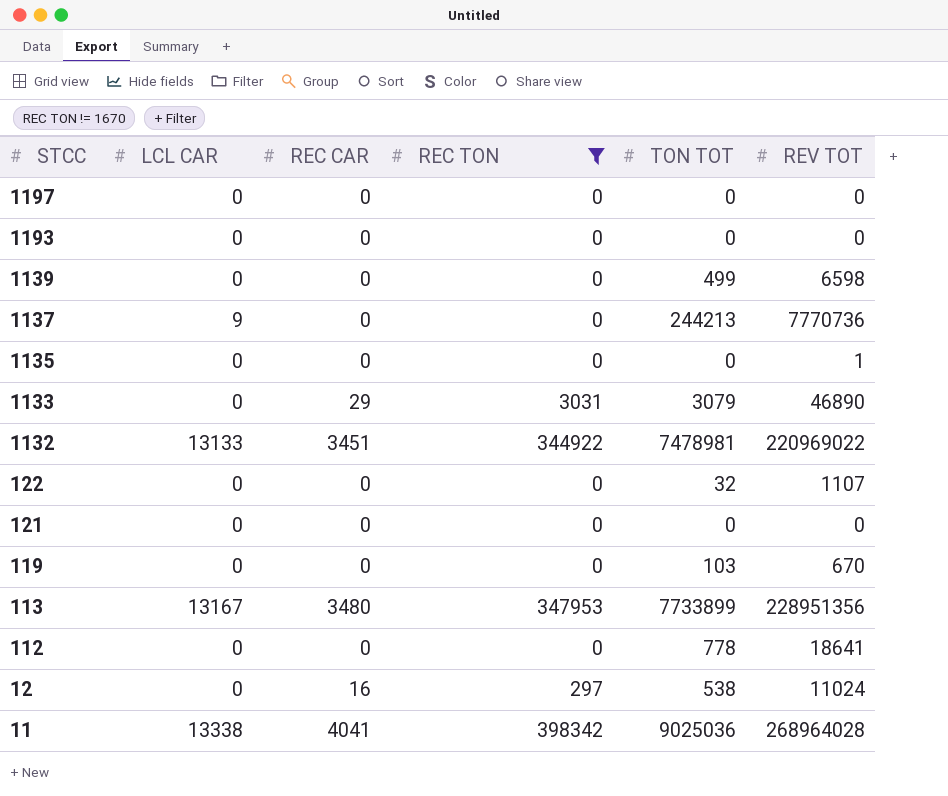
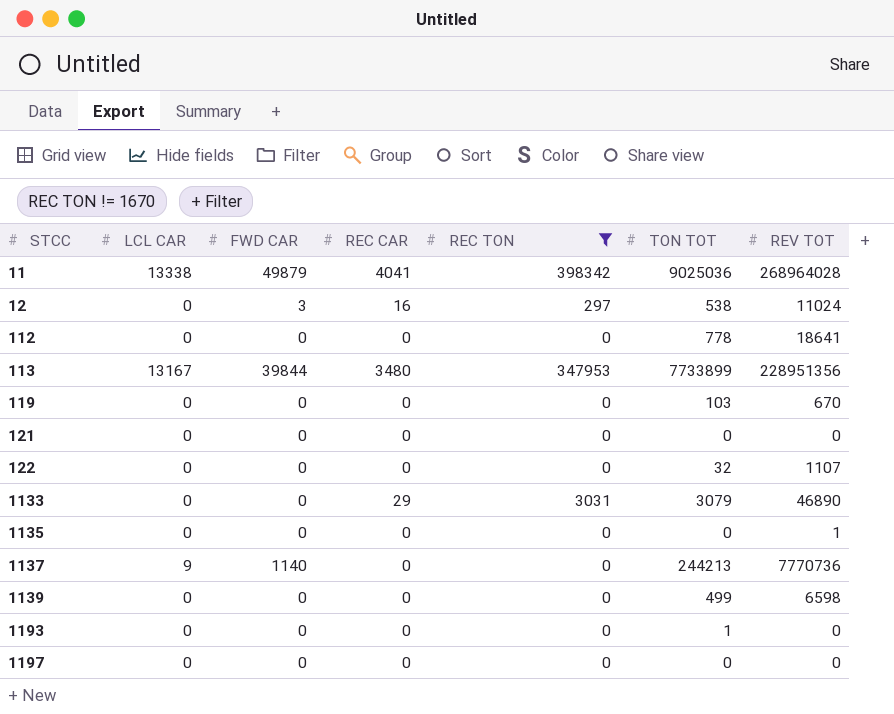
row order: STCC descending -> STCC ascending
column FWD CAR | position: none -> 3
row 1132: 13133 | 3451 | 344922 | 7478981 | 220969022 -> none
1193 | TON TOT: 0 -> 1

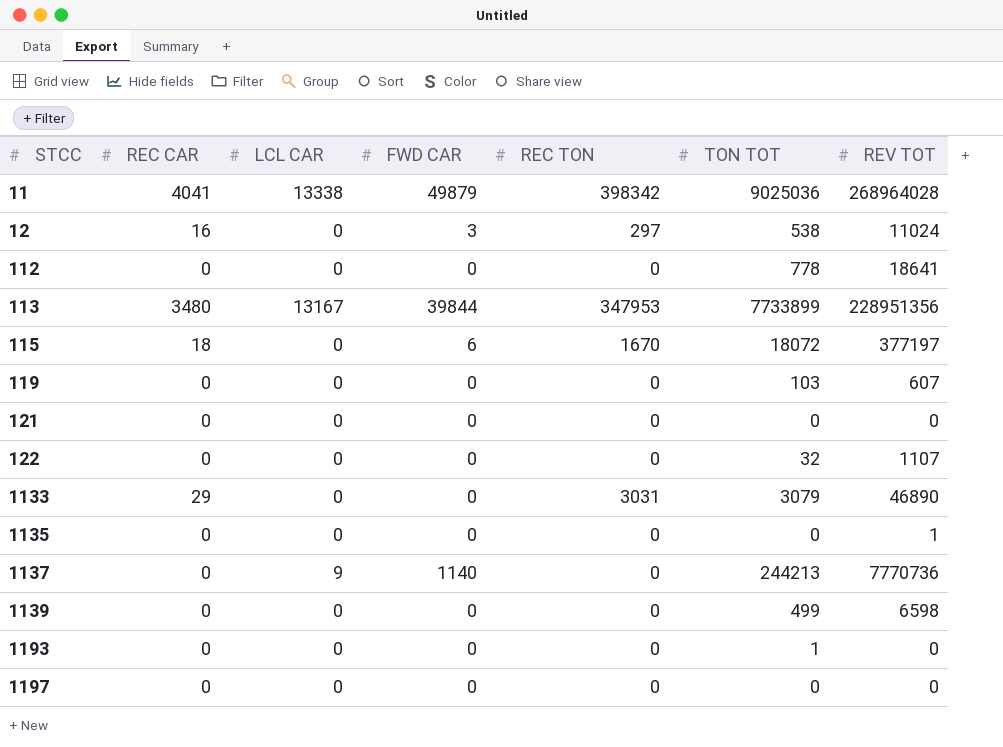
filter: REC TON != 1670 -> none
column REC CAR | position: 4 -> 2
119 | REV TOT: 670 -> 607

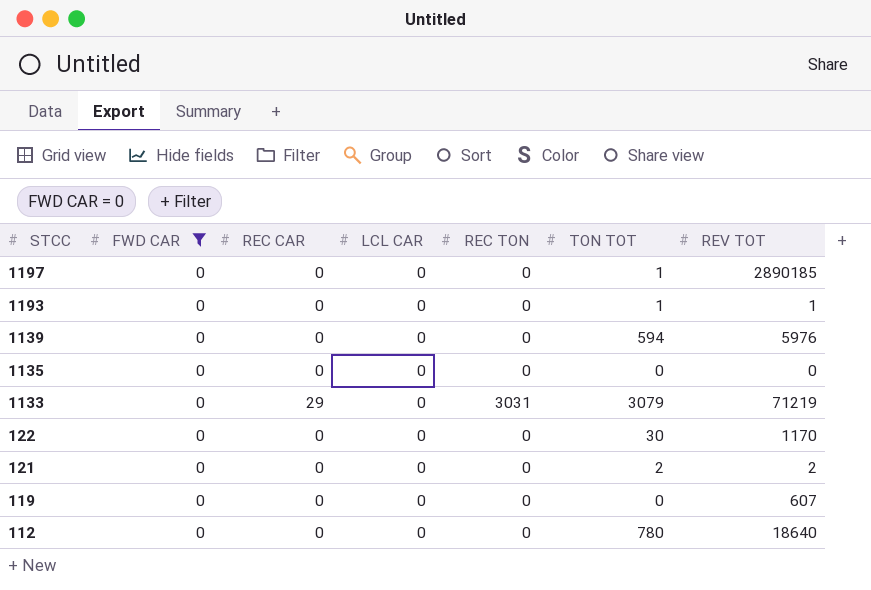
filter: none -> FWD CAR = 0
row order: STCC ascending -> STCC descending
column FWD CAR | position: 4 -> 2
1197 | TON TOT: 0 -> 1
1197 | REV TOT: 0 -> 2890185
1193 | REV TOT: 0 -> 1
1139 | TON TOT: 499 -> 594
1139 | REV TOT: 6598 -> 5976
1135 | REV TOT: 1 -> 0
1133 | REV TOT: 46890 -> 71219
122 | TON TOT: 32 -> 30
122 | REV TOT: 1107 -> 1170
121 | TON TOT: 0 -> 2
121 | REV TOT: 0 -> 2
119 | TON TOT: 103 -> 0
112 | TON TOT: 778 -> 780
112 | REV TOT: 18641 -> 18640

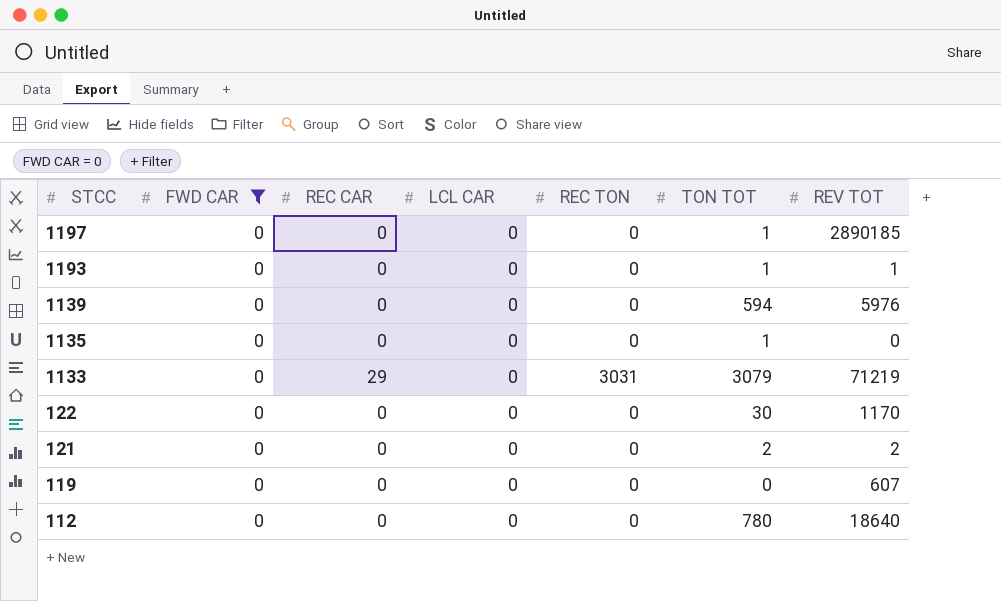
1135 | TON TOT: 0 -> 1

